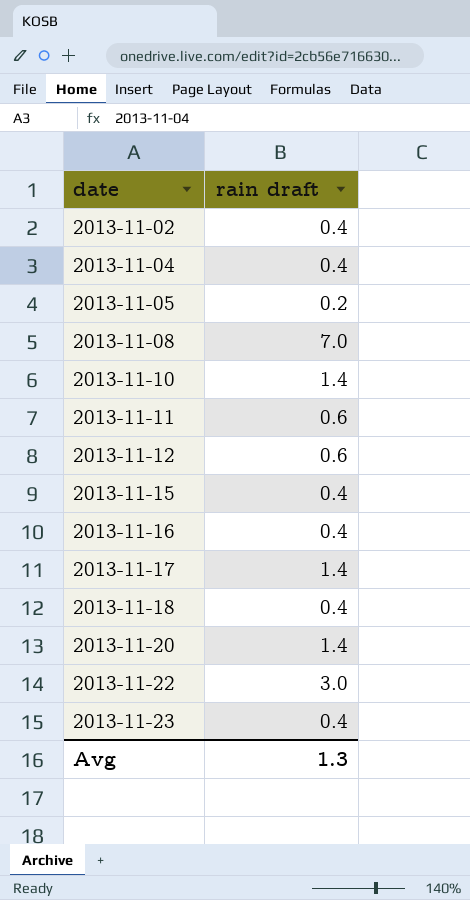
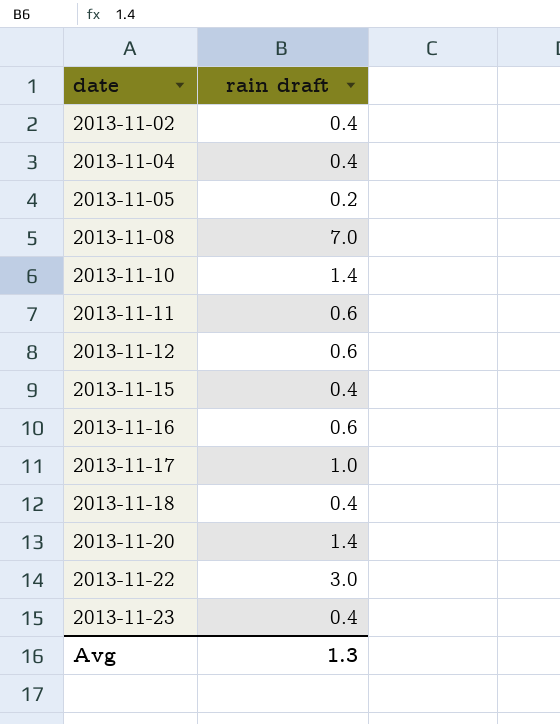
2013-11-16 | rain draft: 0.4 -> 0.6
2013-11-17 | rain draft: 1.4 -> 1.0

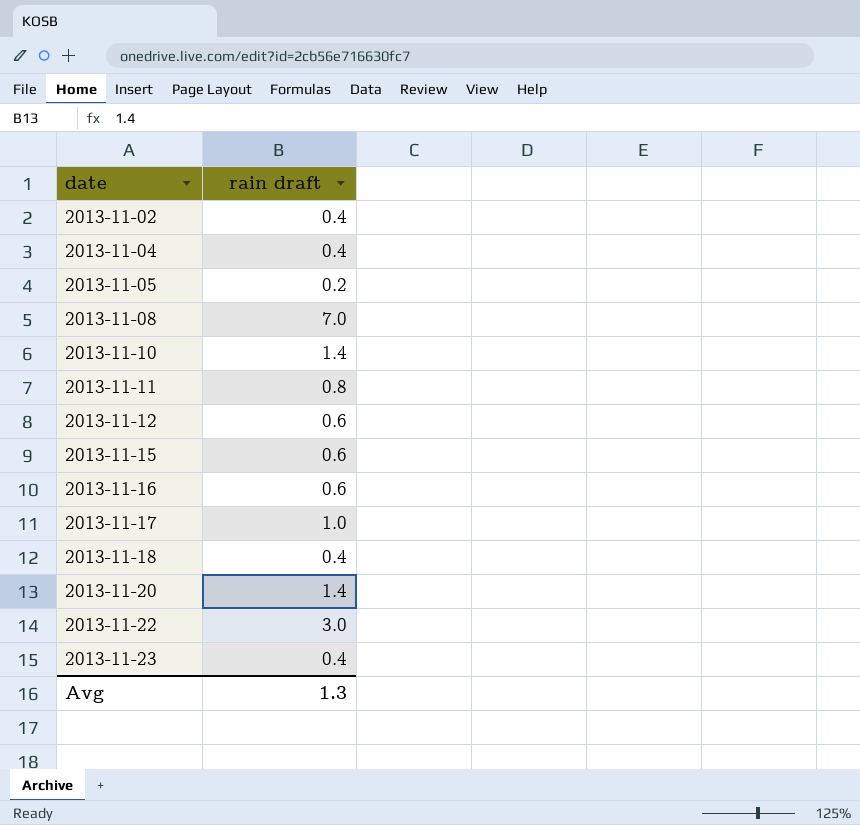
2013-11-11 | rain draft: 0.6 -> 0.8
2013-11-15 | rain draft: 0.4 -> 0.6

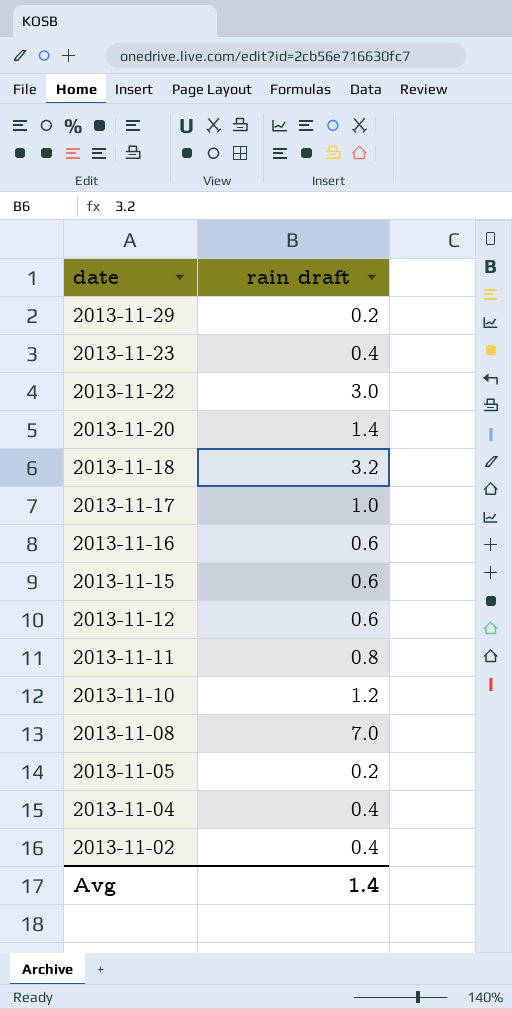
row order: date ascending -> date descending
row 2013-11-29: none -> 0.2
2013-11-18 | rain draft: 0.4 -> 3.2
2013-11-10 | rain draft: 1.4 -> 1.2
Avg | rain draft: 1.3 -> 1.4

